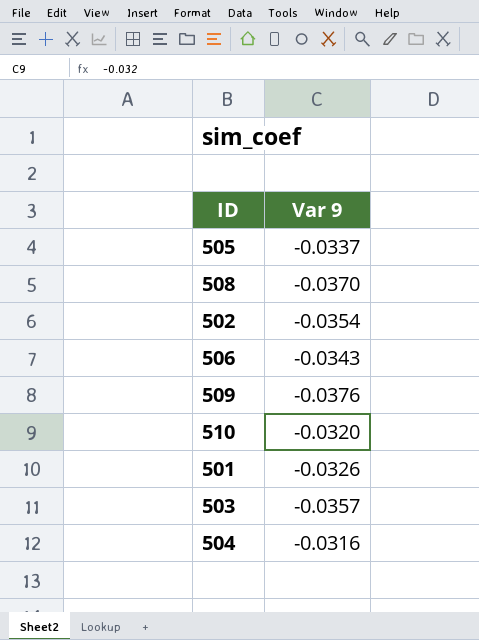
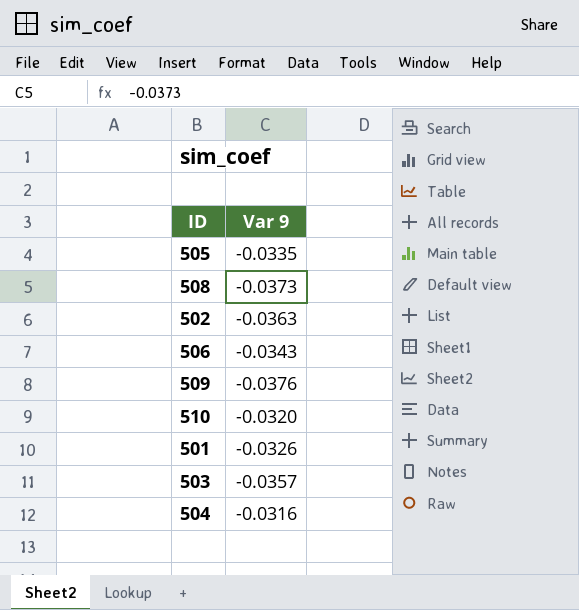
505 | Var 9: -0.0337 -> -0.0335
508 | Var 9: -0.0370 -> -0.0373
502 | Var 9: -0.0354 -> -0.0363

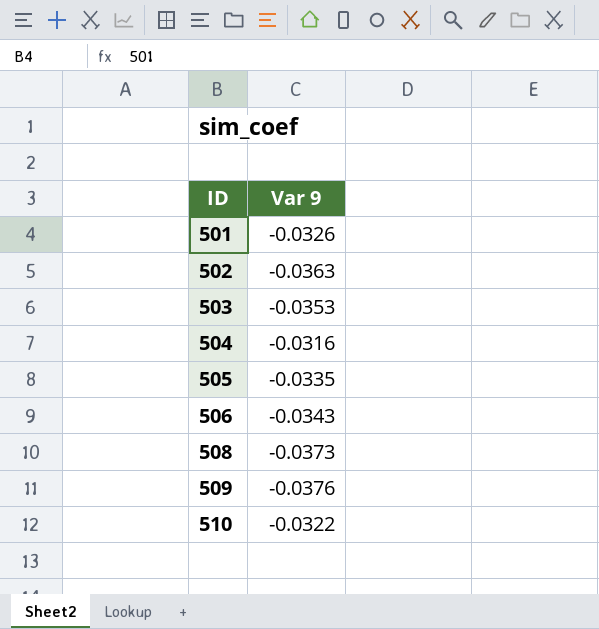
row order: none -> ID ascending
503 | Var 9: -0.0357 -> -0.0353
510 | Var 9: -0.0320 -> -0.0322

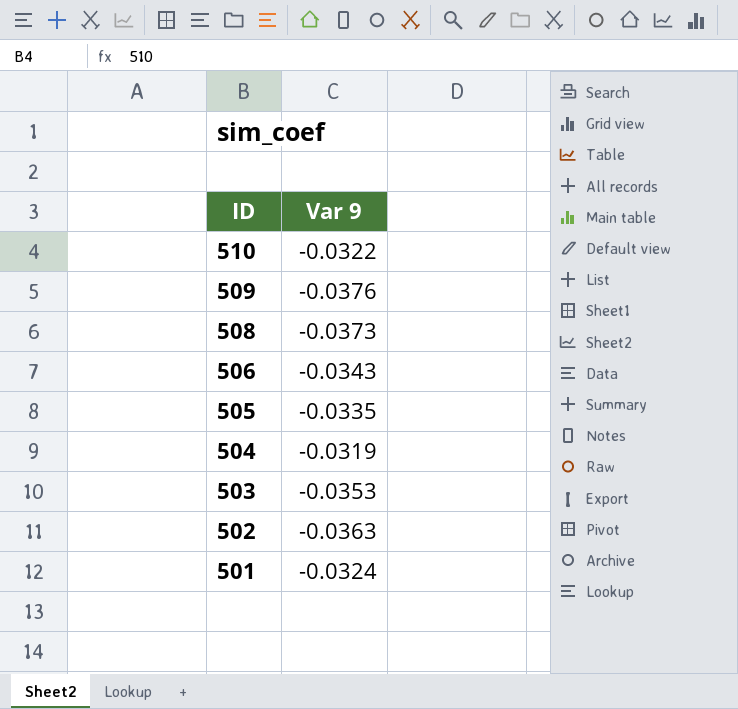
row order: ID ascending -> ID descending
504 | Var 9: -0.0316 -> -0.0319
501 | Var 9: -0.0326 -> -0.0324

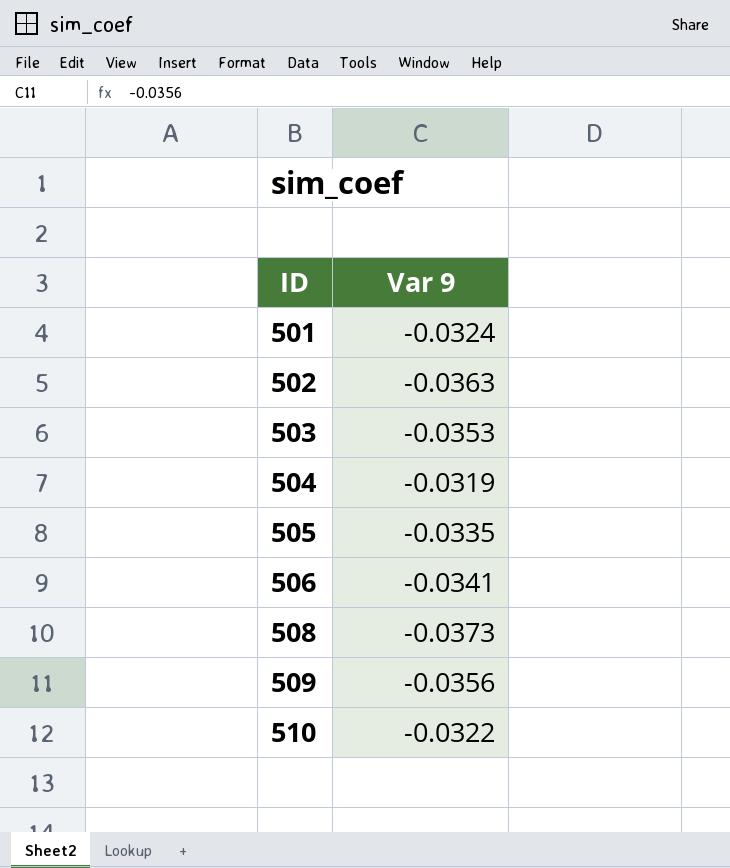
row order: ID descending -> ID ascending
506 | Var 9: -0.0343 -> -0.0341
509 | Var 9: -0.0376 -> -0.0356

